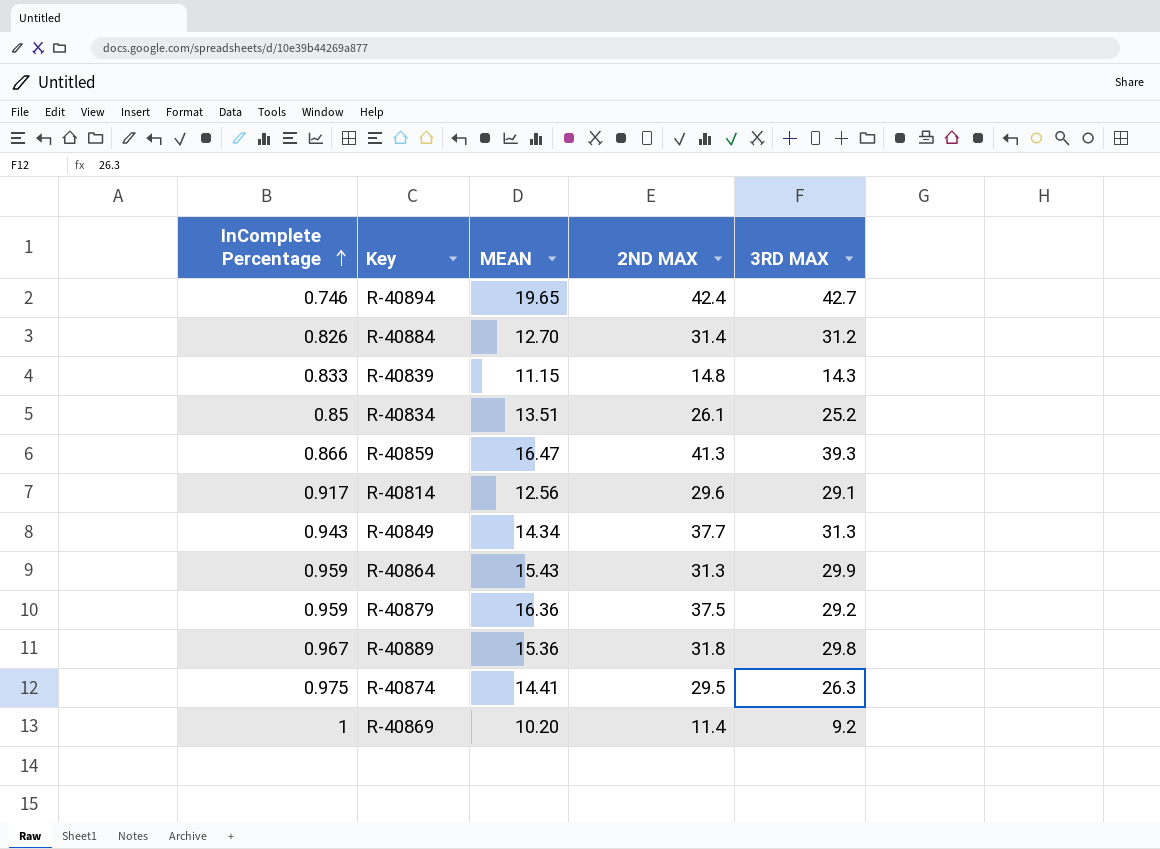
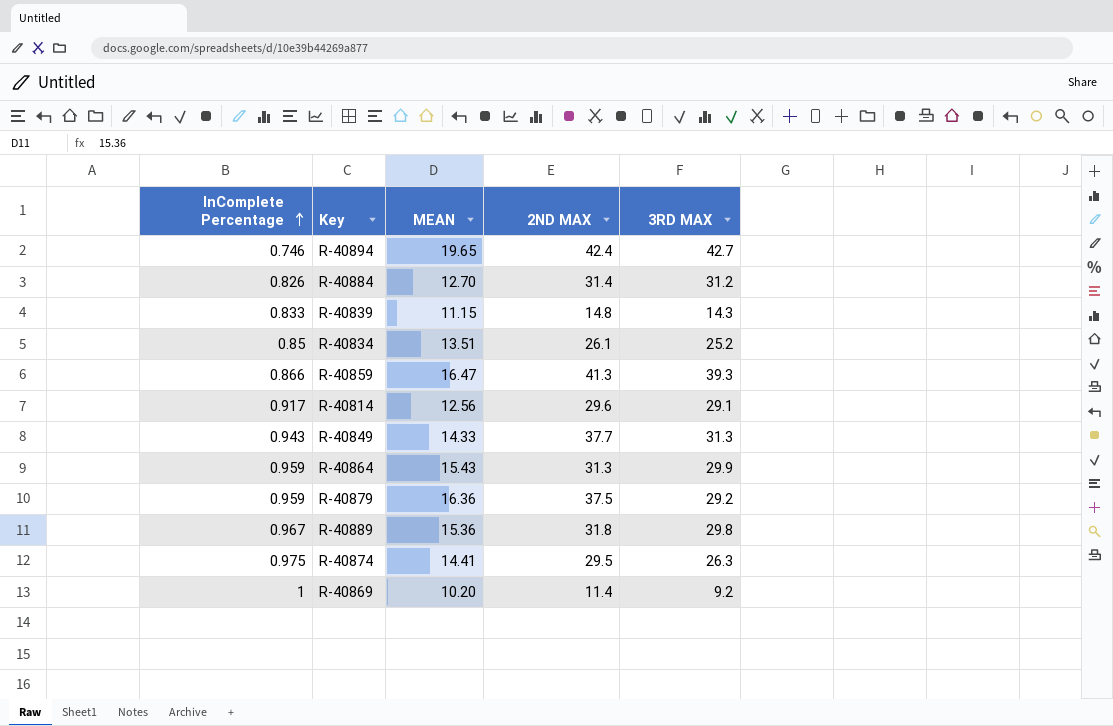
R-40849 | MEAN: 14.34 -> 14.33

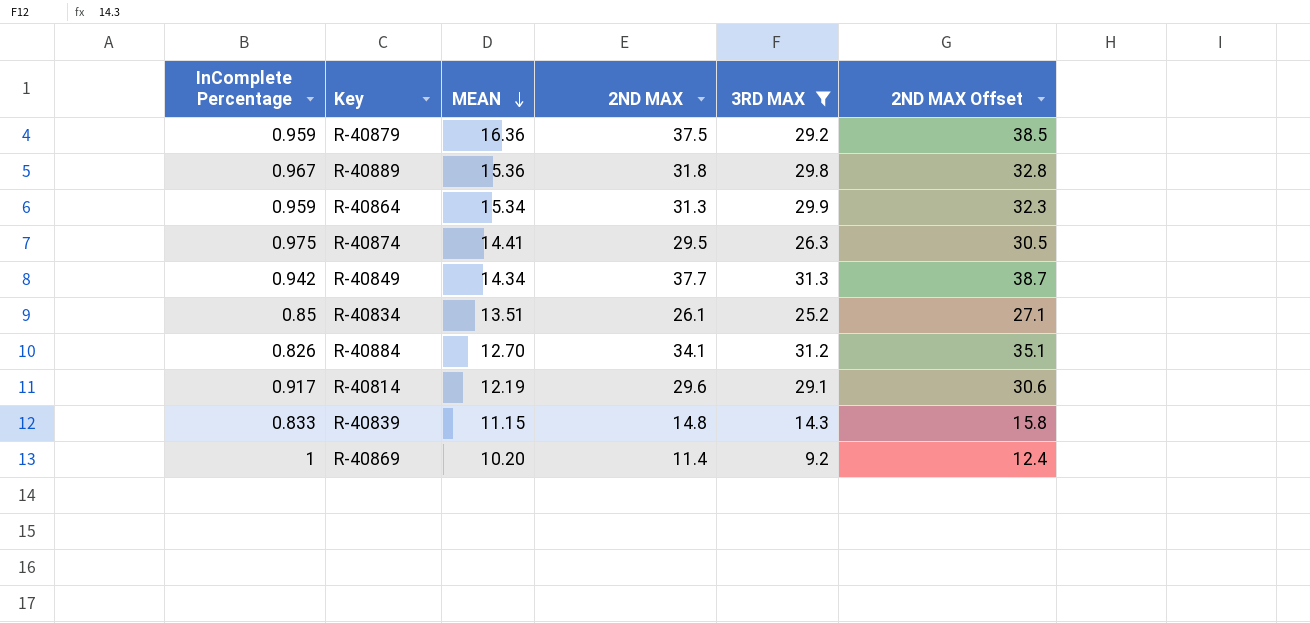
filter: none -> 3RD MAX <= 31.3
row order: InComplete Percentage ascending -> MEAN descending
column 2ND MAX Offset | formula: none -> [2ND MAX] + 1
R-40864 | MEAN: 15.43 -> 15.34
R-40849 | InComplete Percentage: 0.943 -> 0.942
R-40849 | MEAN: 14.33 -> 14.34
R-40884 | 2ND MAX: 31.4 -> 34.1
R-40814 | MEAN: 12.56 -> 12.19

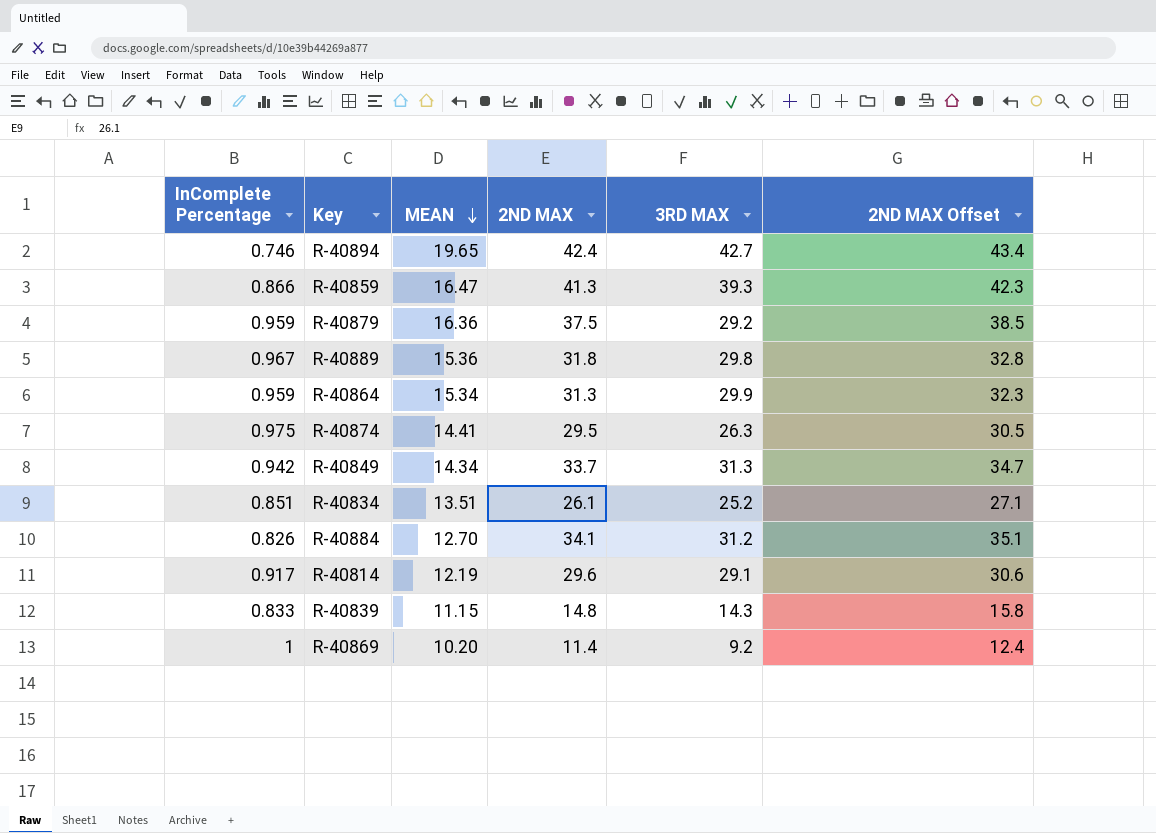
filter: 3RD MAX <= 31.3 -> none
R-40849 | 2ND MAX: 37.7 -> 33.7
R-40849 | 2ND MAX Offset: 38.7 -> 34.7
R-40834 | InComplete Percentage: 0.85 -> 0.851

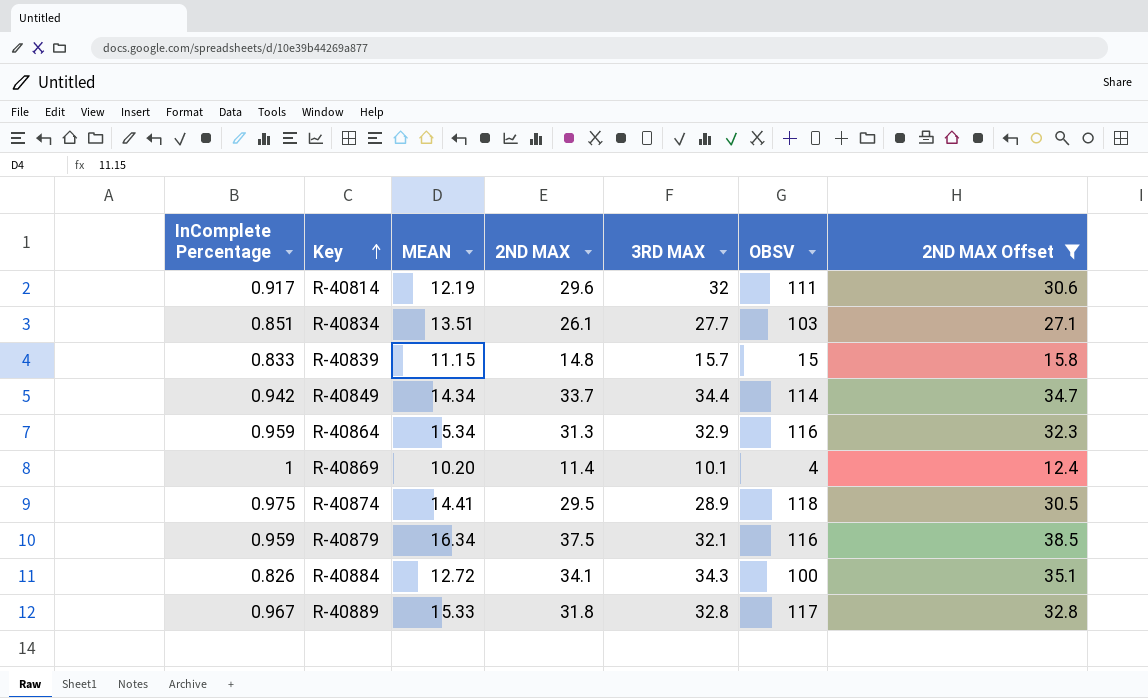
filter: none -> 2ND MAX Offset <= 38.5
row order: MEAN descending -> Key ascending
column OBSV | position: none -> 6
R-40814 | 3RD MAX: 29.1 -> 32
R-40834 | 3RD MAX: 25.2 -> 27.7
R-40839 | 3RD MAX: 14.3 -> 15.7
R-40849 | 3RD MAX: 31.3 -> 34.4
R-40864 | 3RD MAX: 29.9 -> 32.9
R-40869 | 3RD MAX: 9.2 -> 10.1
R-40874 | 3RD MAX: 26.3 -> 28.9
R-40879 | MEAN: 16.36 -> 16.34
R-40879 | 3RD MAX: 29.2 -> 32.1
R-40884 | MEAN: 12.70 -> 12.72
R-40884 | 3RD MAX: 31.2 -> 34.3
R-40889 | MEAN: 15.36 -> 15.33
R-40889 | 3RD MAX: 29.8 -> 32.8

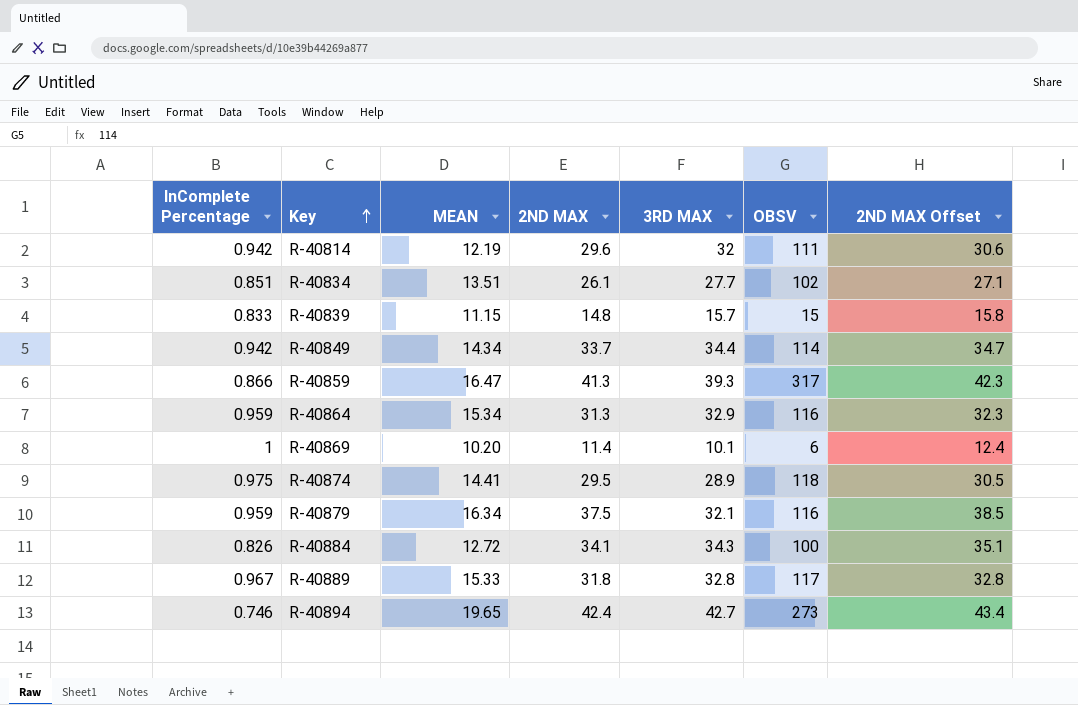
filter: 2ND MAX Offset <= 38.5 -> none
R-40814 | InComplete Percentage: 0.917 -> 0.942
R-40834 | OBSV: 103 -> 102
R-40869 | OBSV: 4 -> 6

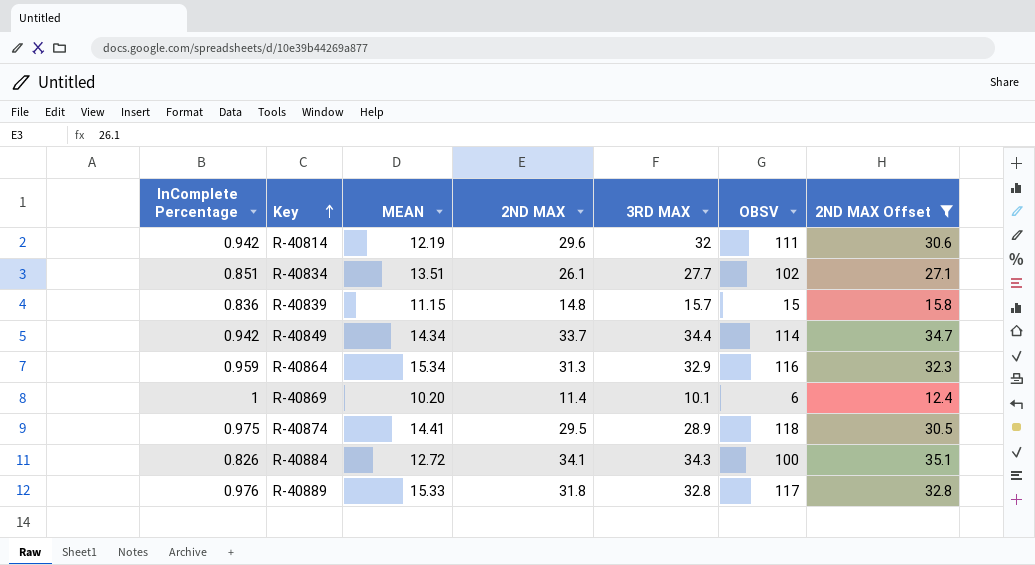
filter: none -> 2ND MAX Offset <= 35.1
R-40839 | InComplete Percentage: 0.833 -> 0.836
R-40889 | InComplete Percentage: 0.967 -> 0.976

